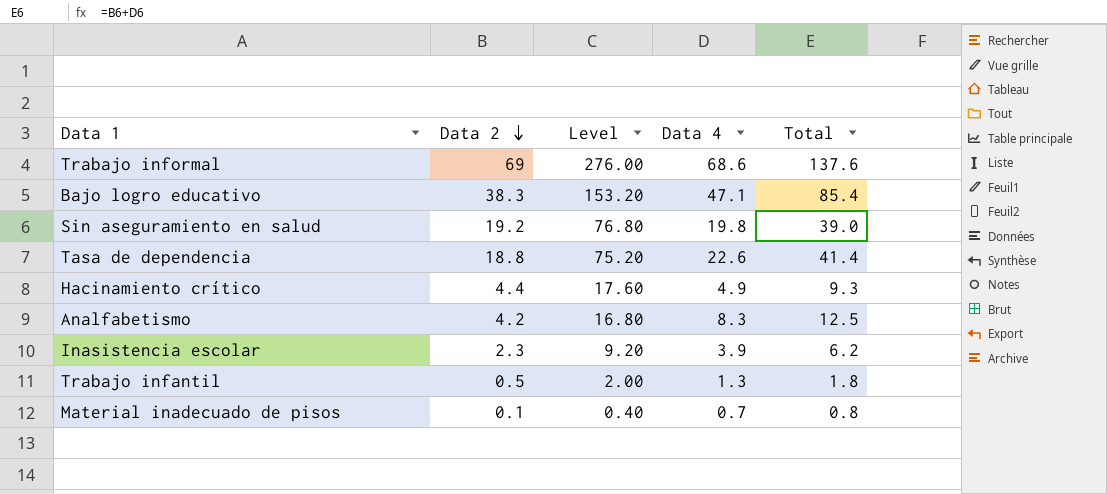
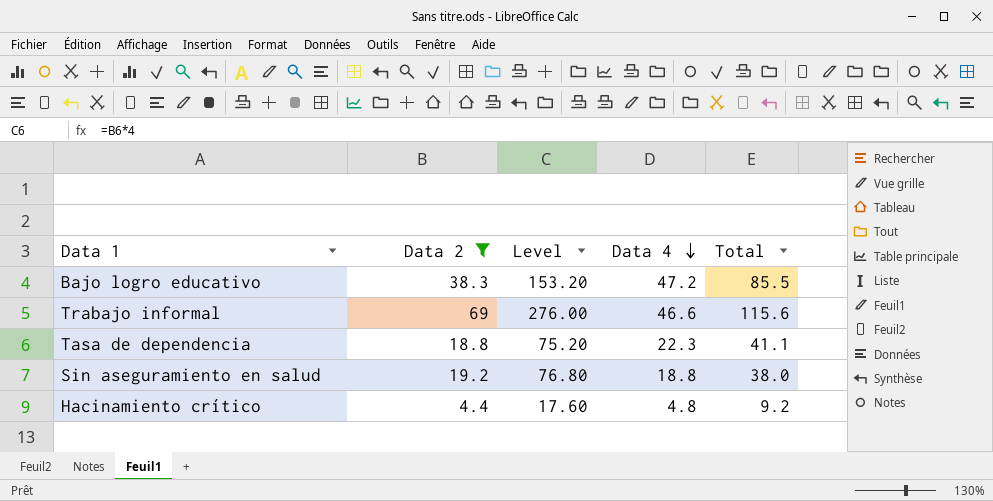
filter: none -> Data 2 >= 4.4
row order: Data 2 descending -> Data 4 descending
Bajo logro educativo | Data 4: 47.1 -> 47.2
Bajo logro educativo | Total: 85.4 -> 85.5
Trabajo informal | Data 4: 68.6 -> 46.6
Trabajo informal | Total: 137.6 -> 115.6
Tasa de dependencia | Data 4: 22.6 -> 22.3
Tasa de dependencia | Total: 41.4 -> 41.1
Sin aseguramiento en salud | Data 4: 19.8 -> 18.8
Sin aseguramiento en salud | Total: 39.0 -> 38.0
Hacinamiento crítico | Data 4: 4.9 -> 4.8
Hacinamiento crítico | Total: 9.3 -> 9.2

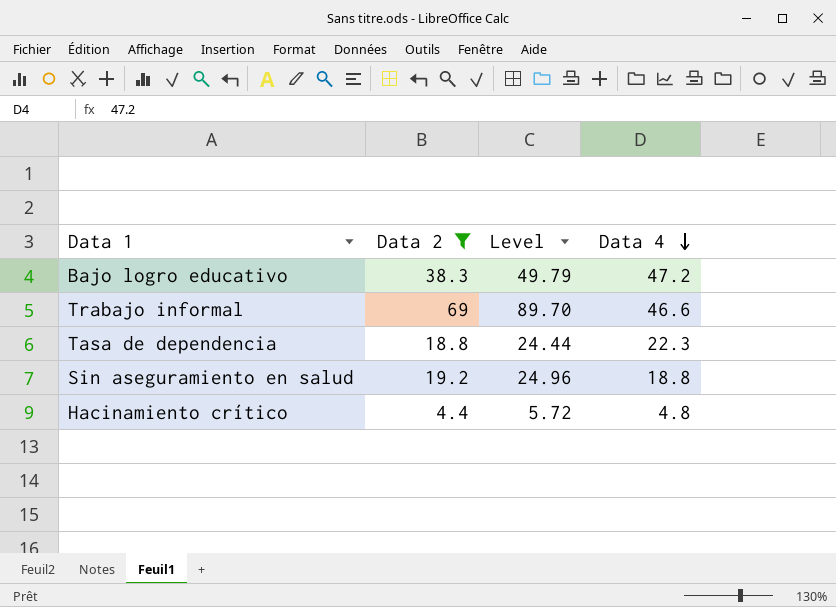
column Total | formula: [Data 2] + [Data 4] -> none
column Level | formula: [Data 2] * 4 -> [Data 2] * 1.3

